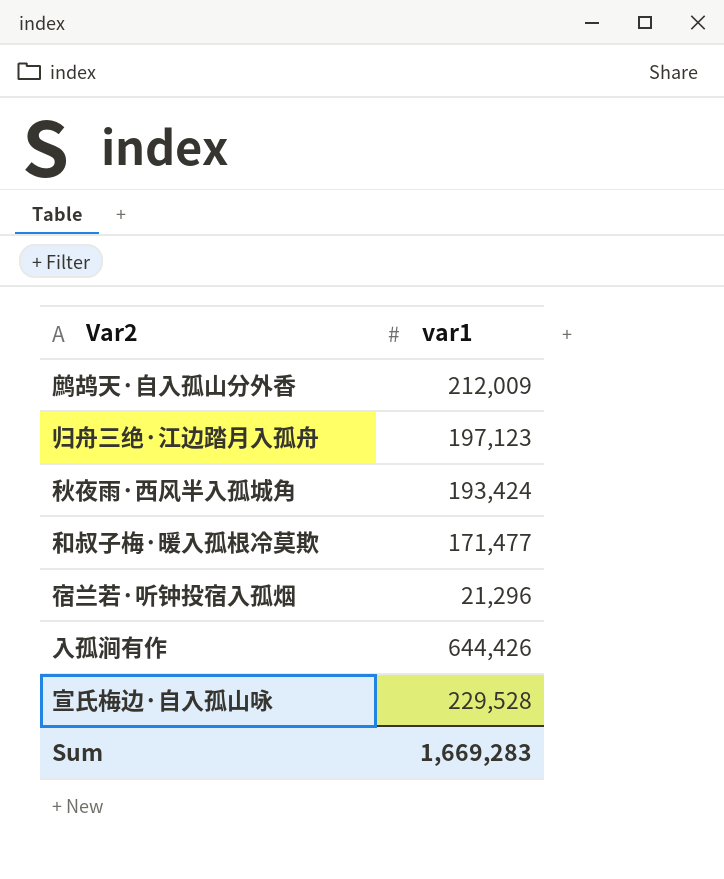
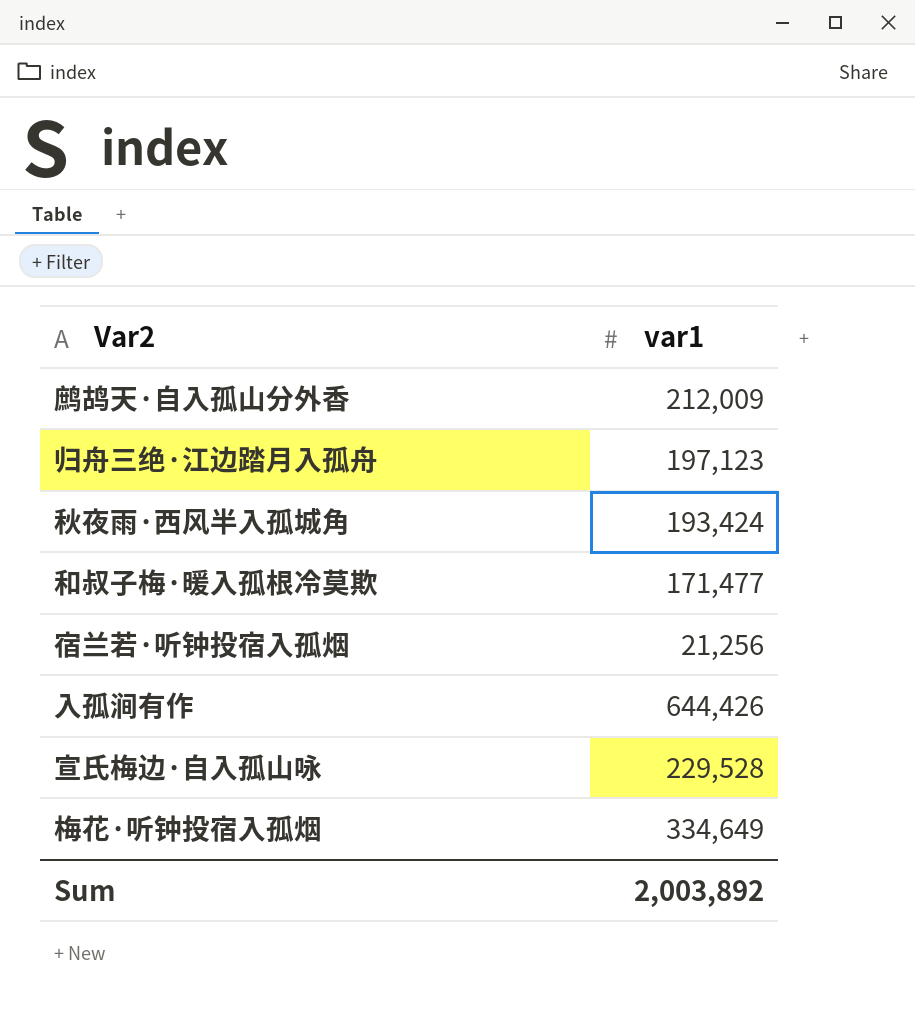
宿兰若·听钟投宿入孤烟 | var1: 21,296 -> 21,256
row 梅花·听钟投宿入孤烟: none -> 334,649
Sum | var1: 1,669,283 -> 2,003,892

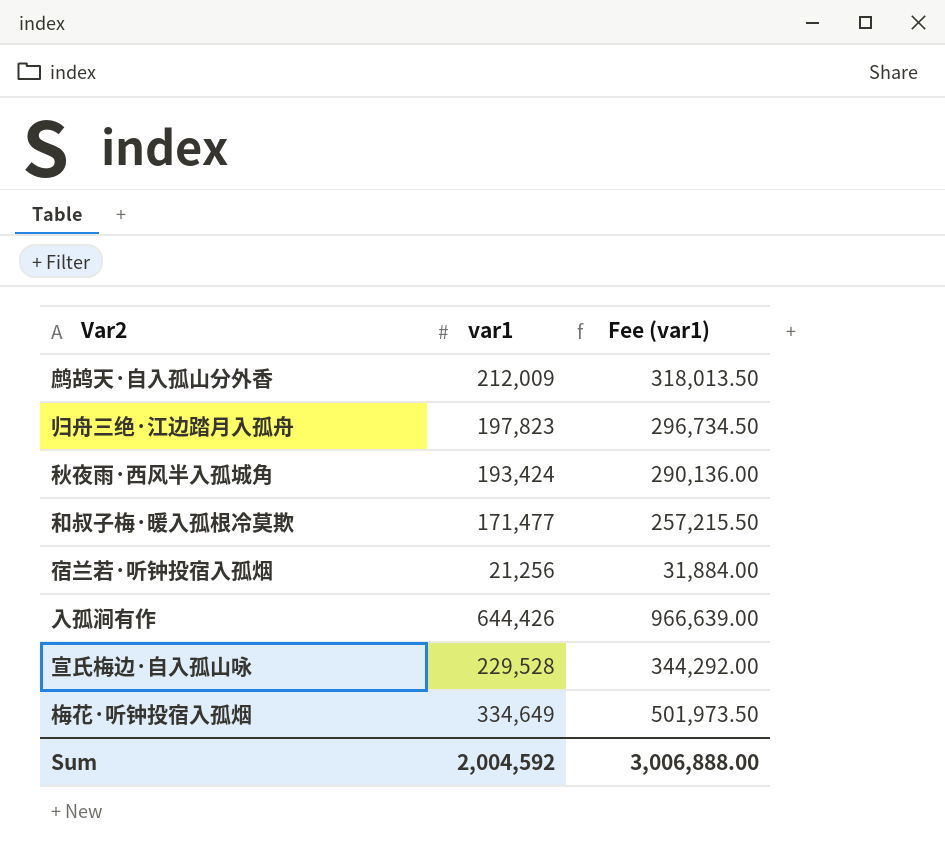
column Fee (var1) | formula: none -> [var1] * 1.5
归舟三绝·江边踏月入孤舟 | var1: 197,123 -> 197,823
Sum | var1: 2,003,892 -> 2,004,592

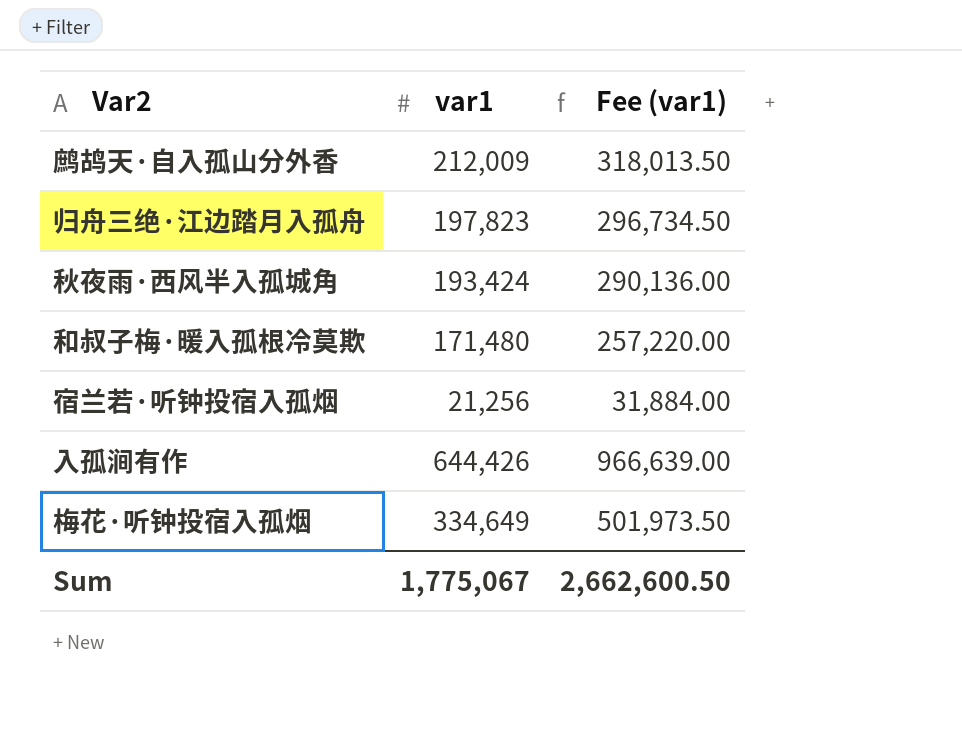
row 宣氏梅边·自入孤山咏: 229,528 | 344,292.00 -> none
和叔子梅·暖入孤根冷莫欺 | var1: 171,477 -> 171,480
和叔子梅·暖入孤根冷莫欺 | Fee (var1): 257,215.50 -> 257,220.00
Sum | var1: 2,004,592 -> 1,775,067
Sum | Fee (var1): 3,006,888.00 -> 2,662,600.50

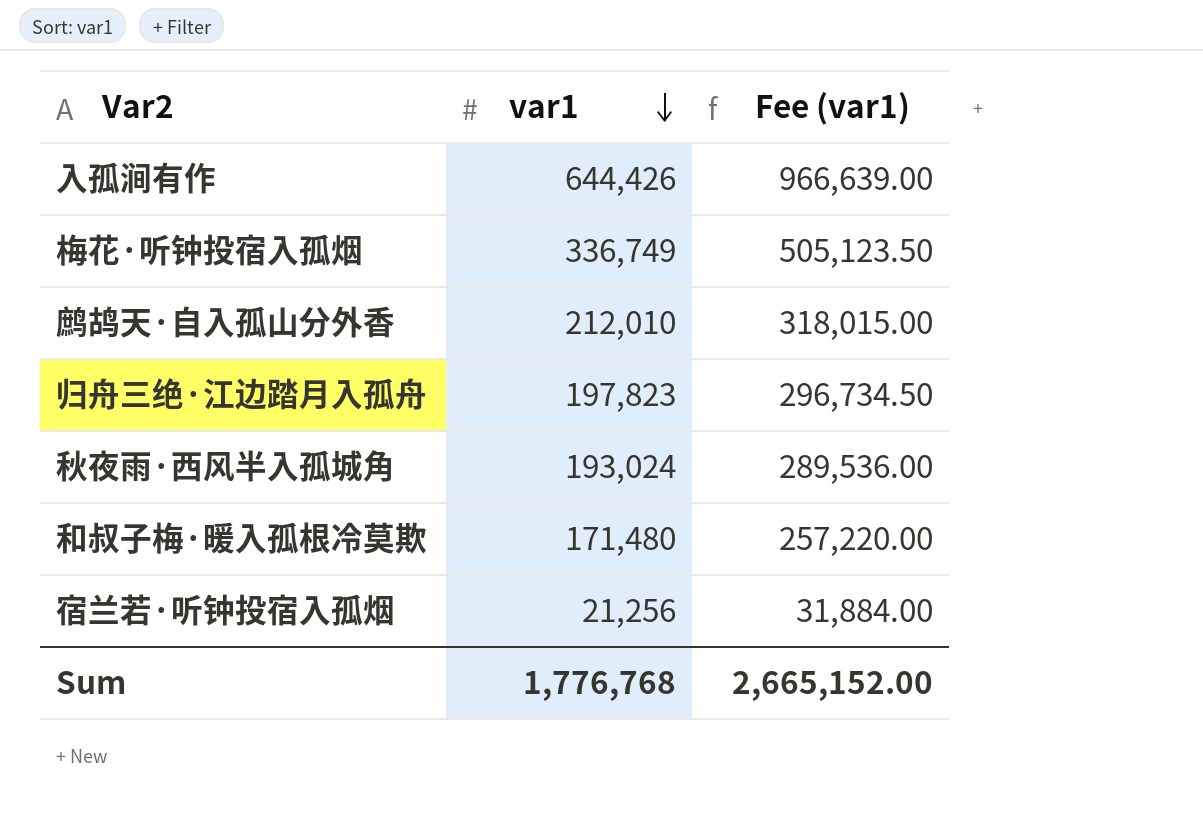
row order: none -> var1 descending
梅花·听钟投宿入孤烟 | var1: 334,649 -> 336,749
梅花·听钟投宿入孤烟 | Fee (var1): 501,973.50 -> 505,123.50
鹧鸪天·自入孤山分外香 | var1: 212,009 -> 212,010
鹧鸪天·自入孤山分外香 | Fee (var1): 318,013.50 -> 318,015.00
秋夜雨·西风半入孤城角 | var1: 193,424 -> 193,024
秋夜雨·西风半入孤城角 | Fee (var1): 290,136.00 -> 289,536.00
Sum | var1: 1,775,067 -> 1,776,768
Sum | Fee (var1): 2,662,600.50 -> 2,665,152.00

